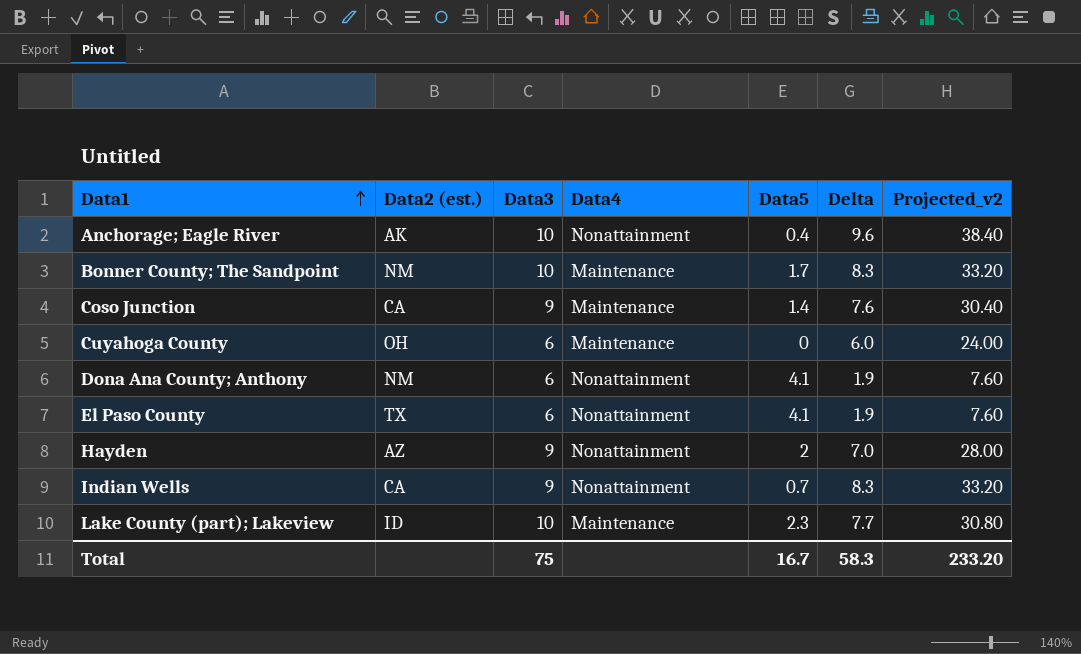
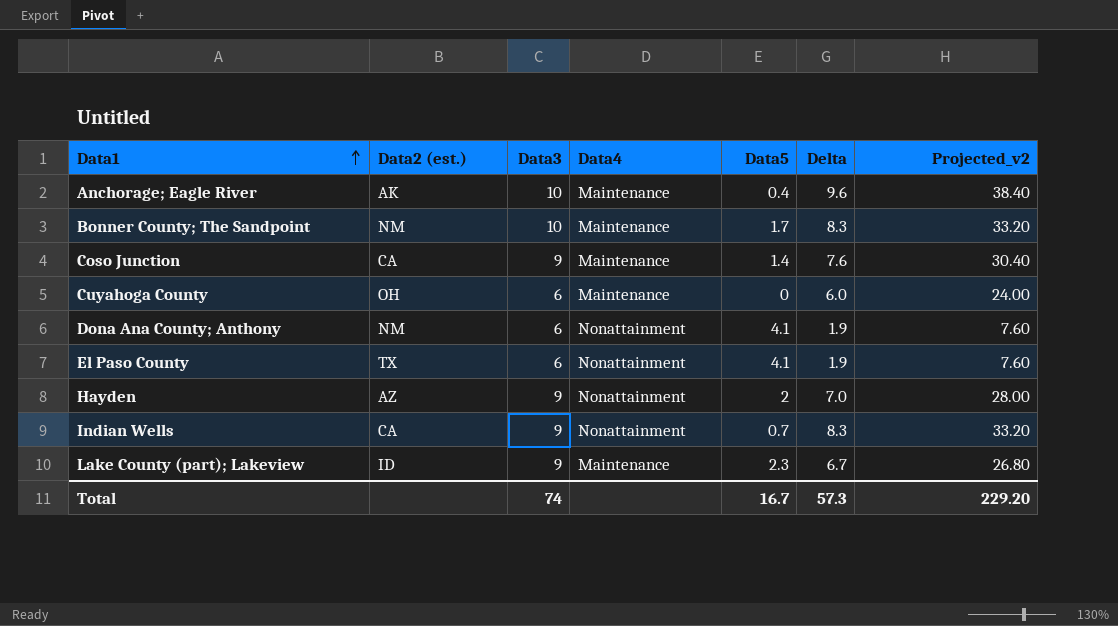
Anchorage; Eagle River | Data4: Nonattainment -> Maintenance
Lake County (part); Lakeview | Data3: 10 -> 9
Lake County (part); Lakeview | Delta: 7.7 -> 6.7
Lake County (part); Lakeview | Projected_v2: 30.80 -> 26.80
Total | Data3: 75 -> 74
Total | Delta: 58.3 -> 57.3
Total | Projected_v2: 233.20 -> 229.20

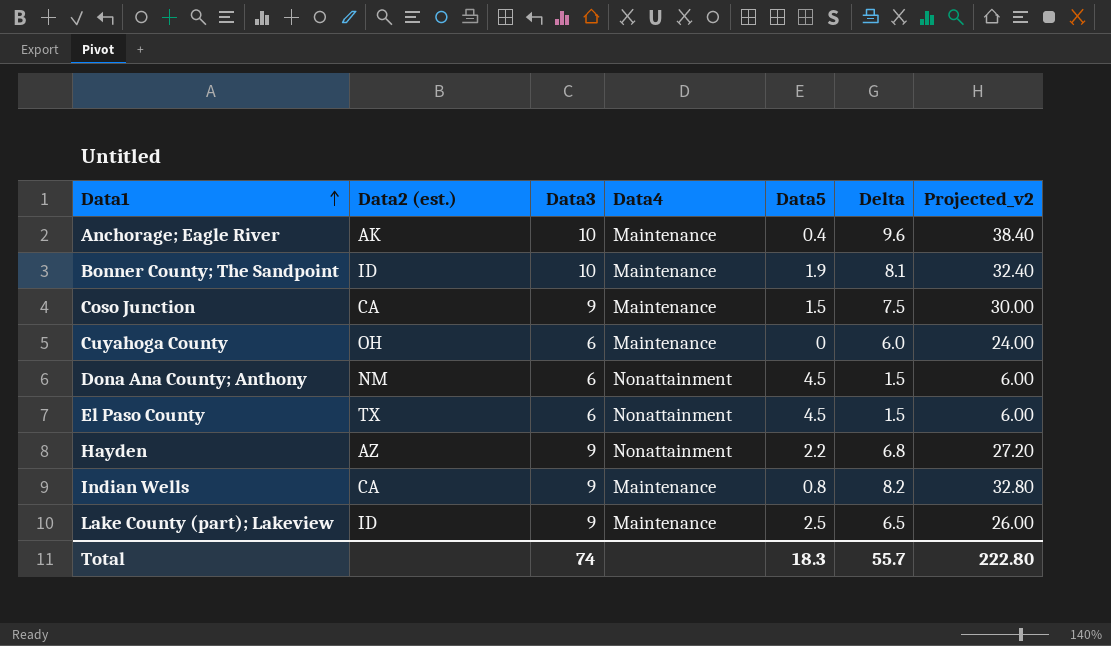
Bonner County; The Sandpoint | Data2 (est.): NM -> ID
Bonner County; The Sandpoint | Data5: 1.7 -> 1.9
Bonner County; The Sandpoint | Delta: 8.3 -> 8.1
Bonner County; The Sandpoint | Projected_v2: 33.20 -> 32.40
Coso Junction | Data5: 1.4 -> 1.5
Coso Junction | Delta: 7.6 -> 7.5
Coso Junction | Projected_v2: 30.40 -> 30.00
Dona Ana County; Anthony | Data5: 4.1 -> 4.5
Dona Ana County; Anthony | Delta: 1.9 -> 1.5
Dona Ana County; Anthony | Projected_v2: 7.60 -> 6.00
El Paso County | Data5: 4.1 -> 4.5
El Paso County | Delta: 1.9 -> 1.5
El Paso County | Projected_v2: 7.60 -> 6.00
Hayden | Data5: 2 -> 2.2
Hayden | Delta: 7.0 -> 6.8
Hayden | Projected_v2: 28.00 -> 27.20
Indian Wells | Data4: Nonattainment -> Maintenance
Indian Wells | Data5: 0.7 -> 0.8
Indian Wells | Delta: 8.3 -> 8.2
Indian Wells | Projected_v2: 33.20 -> 32.80
Lake County (part); Lakeview | Data5: 2.3 -> 2.5
Lake County (part); Lakeview | Delta: 6.7 -> 6.5
Lake County (part); Lakeview | Projected_v2: 26.80 -> 26.00
Total | Data5: 16.7 -> 18.3
Total | Delta: 57.3 -> 55.7
Total | Projected_v2: 229.20 -> 222.80

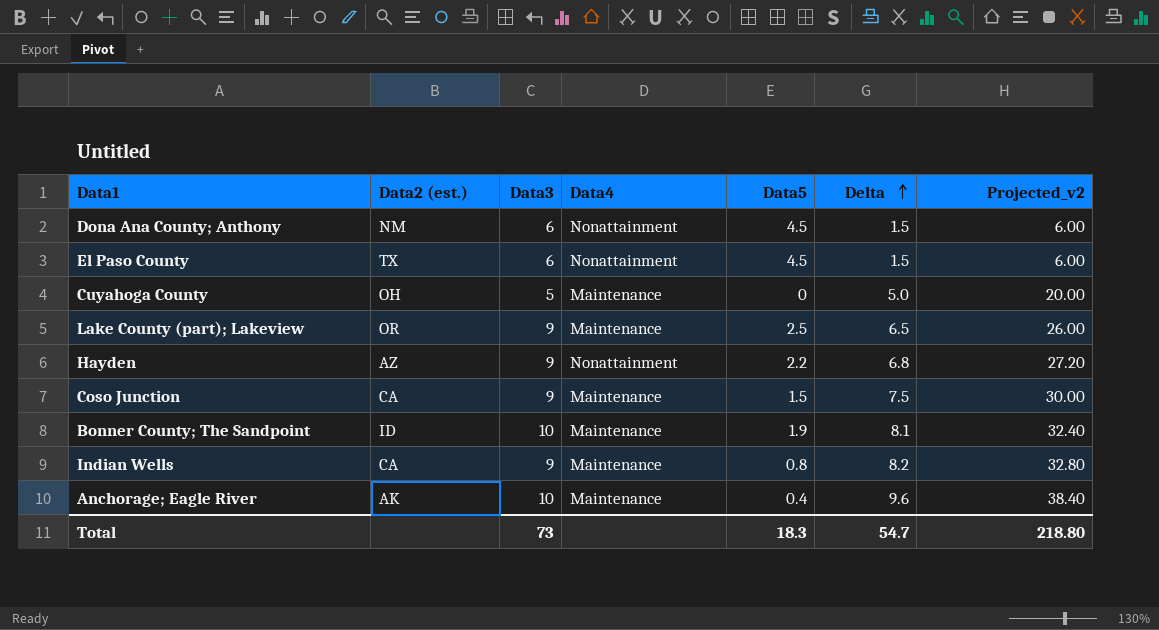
row order: Data1 ascending -> Delta ascending
Cuyahoga County | Data3: 6 -> 5
Cuyahoga County | Delta: 6.0 -> 5.0
Cuyahoga County | Projected_v2: 24.00 -> 20.00
Lake County (part); Lakeview | Data2 (est.): ID -> OR
Total | Data3: 74 -> 73
Total | Delta: 55.7 -> 54.7
Total | Projected_v2: 222.80 -> 218.80

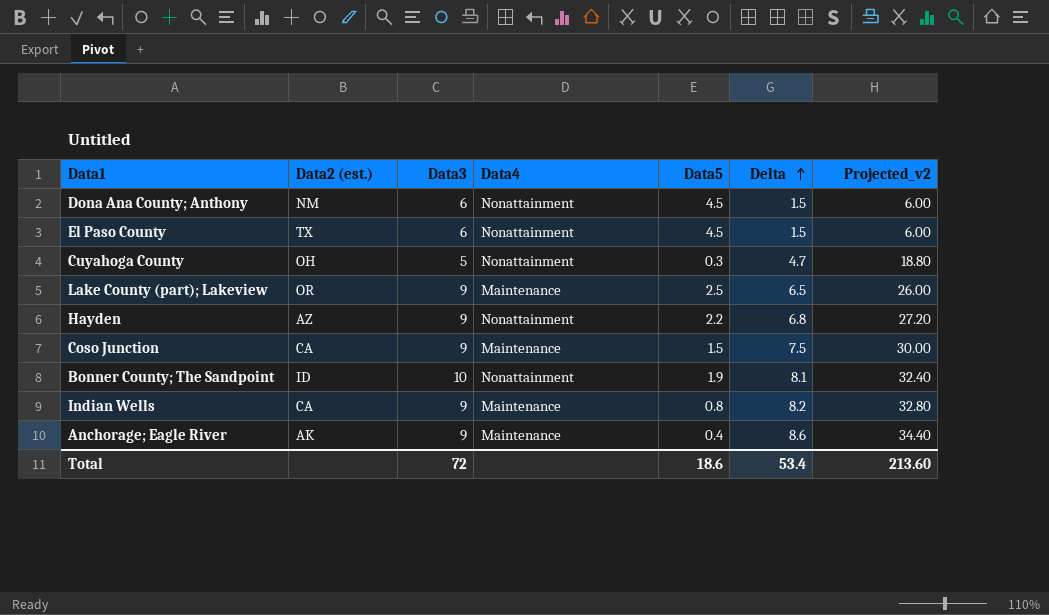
Cuyahoga County | Data4: Maintenance -> Nonattainment
Cuyahoga County | Data5: 0 -> 0.3
Cuyahoga County | Delta: 5.0 -> 4.7
Cuyahoga County | Projected_v2: 20.00 -> 18.80
Bonner County; The Sandpoint | Data4: Maintenance -> Nonattainment
Anchorage; Eagle River | Data3: 10 -> 9
Anchorage; Eagle River | Delta: 9.6 -> 8.6
Anchorage; Eagle River | Projected_v2: 38.40 -> 34.40
Total | Data3: 73 -> 72
Total | Data5: 18.3 -> 18.6
Total | Delta: 54.7 -> 53.4
Total | Projected_v2: 218.80 -> 213.60

